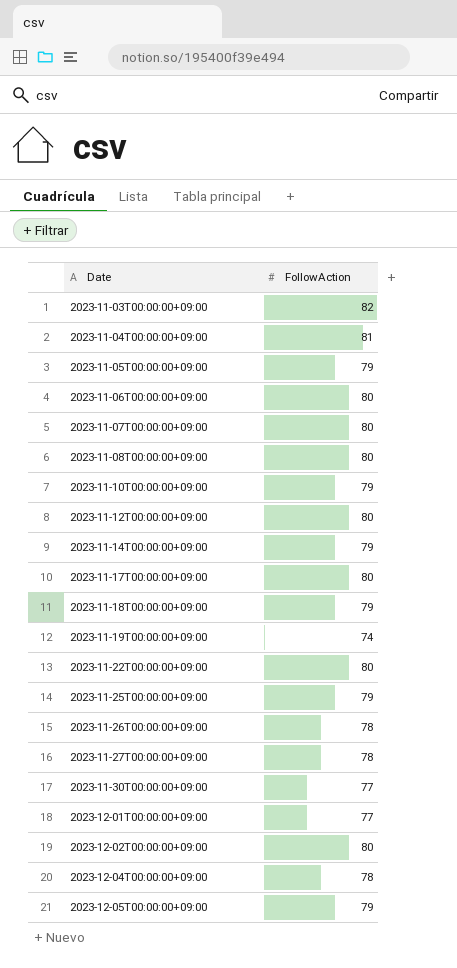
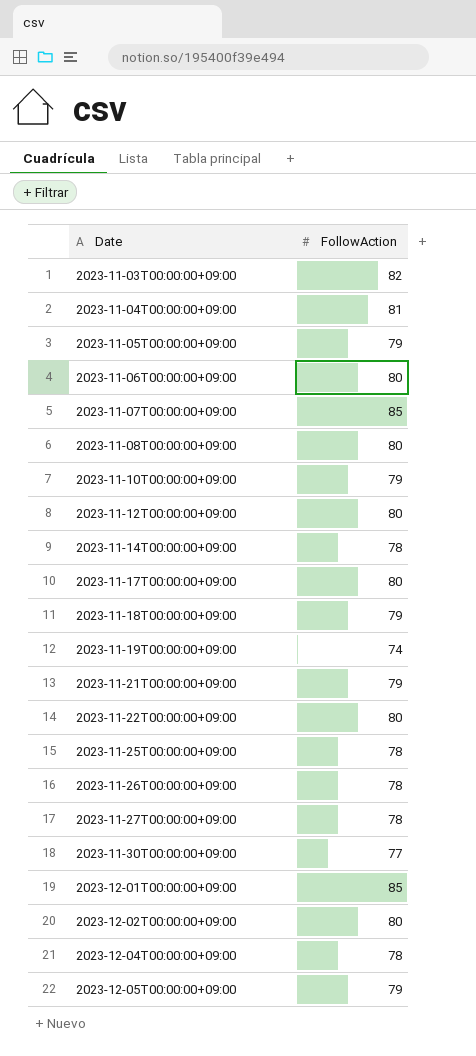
2023-11-07T00:00:00+09:00 | FollowAction: 80 -> 85
2023-11-14T00:00:00+09:00 | FollowAction: 79 -> 78
row 2023-11-21T00:00:00+09:00: none -> 79
2023-11-25T00:00:00+09:00 | FollowAction: 79 -> 78
2023-12-01T00:00:00+09:00 | FollowAction: 77 -> 85

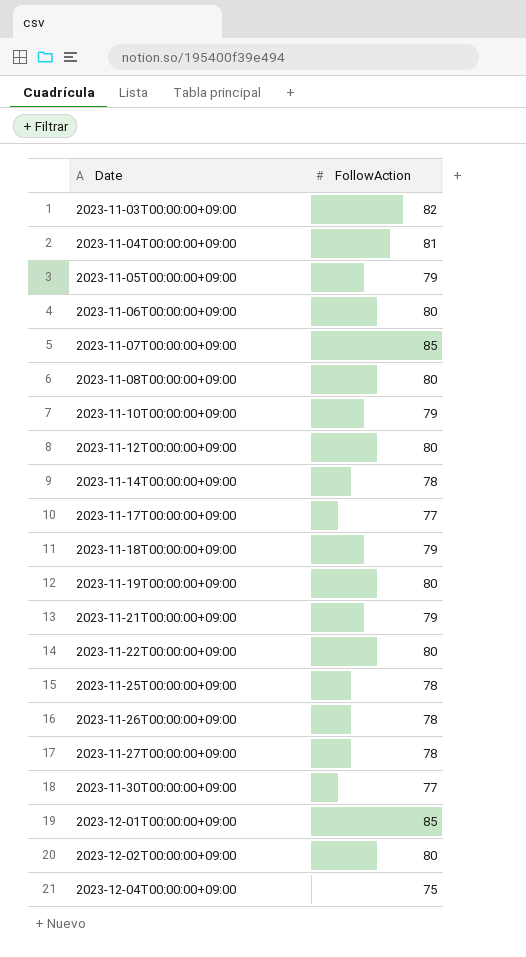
row 2023-12-05T00:00:00+09:00: 79 -> none
2023-11-17T00:00:00+09:00 | FollowAction: 80 -> 77
2023-11-19T00:00:00+09:00 | FollowAction: 74 -> 80
2023-12-04T00:00:00+09:00 | FollowAction: 78 -> 75

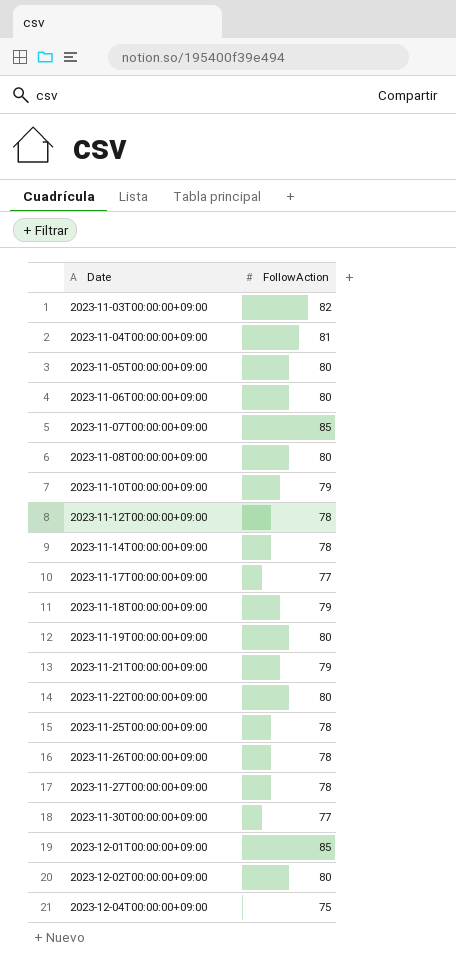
2023-11-05T00:00:00+09:00 | FollowAction: 79 -> 80
2023-11-12T00:00:00+09:00 | FollowAction: 80 -> 78

